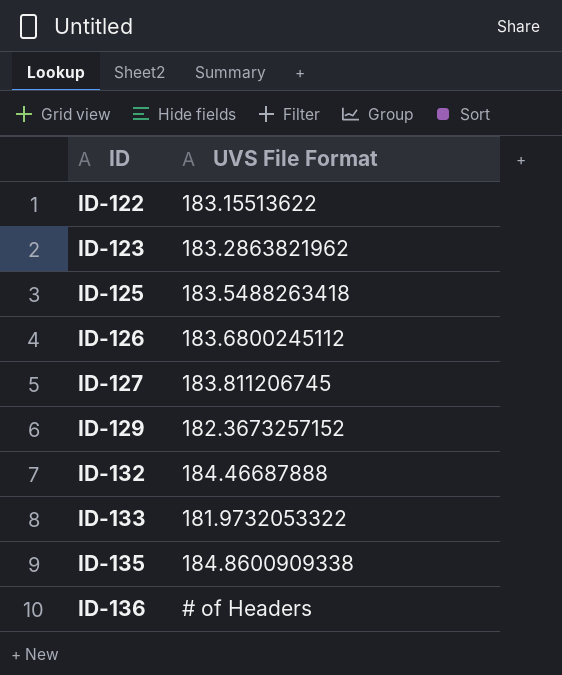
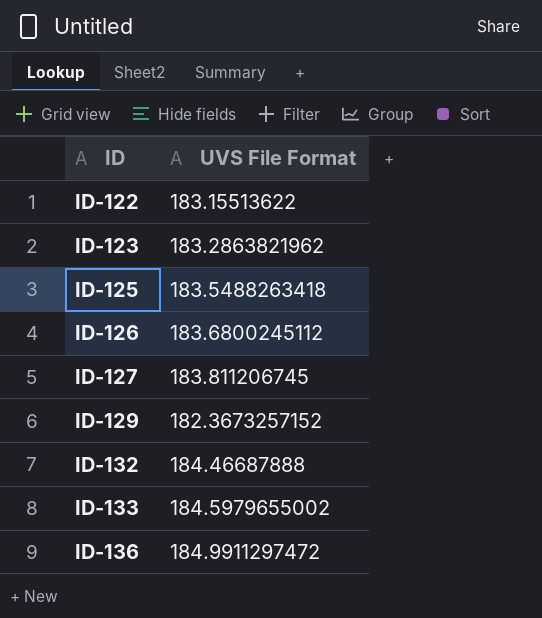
row ID-135: 184.8600909338 -> none
ID-133 | UVS File Format: 181.9732053322 -> 184.5979655002
ID-136 | UVS File Format: # of Headers -> 184.9911297472

